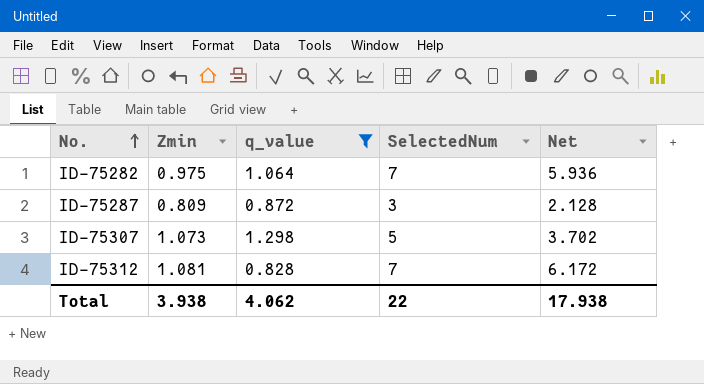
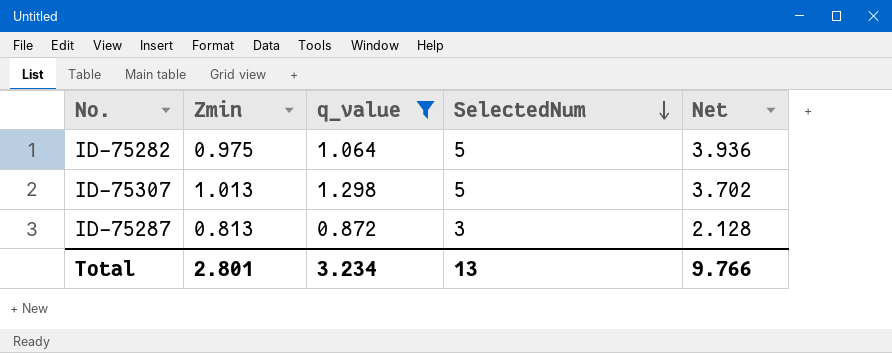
row order: No. ascending -> SelectedNum descending
row ID-75312: 1.081 | 0.828 | 7 | 6.172 -> none
ID-75282 | SelectedNum: 7 -> 5
ID-75282 | Net: 5.936 -> 3.936
ID-75307 | Zmin: 1.073 -> 1.013
ID-75287 | Zmin: 0.809 -> 0.813
Total | Zmin: 3.938 -> 2.801
Total | q_value: 4.062 -> 3.234
Total | SelectedNum: 22 -> 13
Total | Net: 17.938 -> 9.766

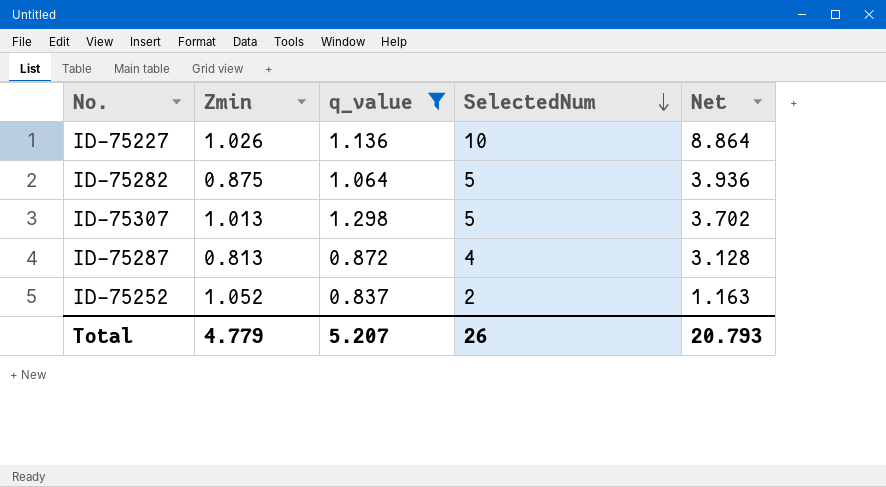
row ID-75227: none -> 1.026 | 1.136 | 10 | 8.864
ID-75282 | Zmin: 0.975 -> 0.875
ID-75287 | SelectedNum: 3 -> 4
ID-75287 | Net: 2.128 -> 3.128
row ID-75252: none -> 1.052 | 0.837 | 2 | 1.163
Total | Zmin: 2.801 -> 4.779
Total | q_value: 3.234 -> 5.207
Total | SelectedNum: 13 -> 26
Total | Net: 9.766 -> 20.793

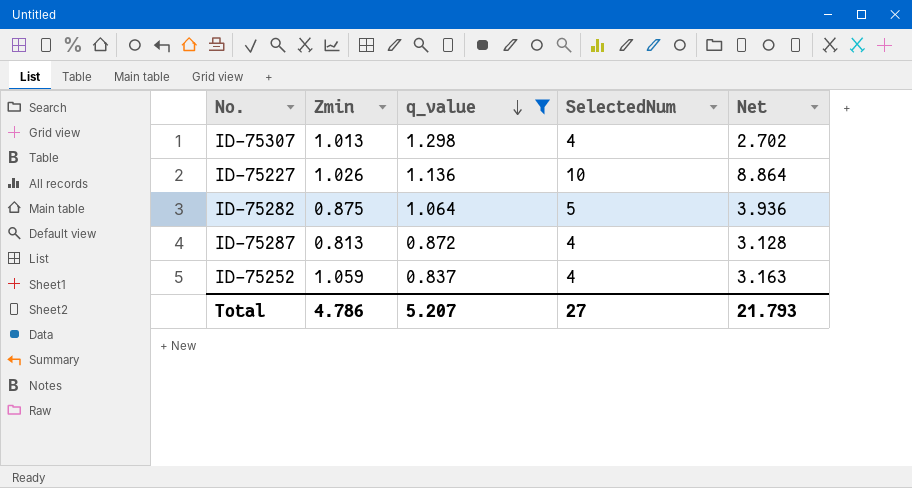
row order: SelectedNum descending -> q_value descending
ID-75307 | SelectedNum: 5 -> 4
ID-75307 | Net: 3.702 -> 2.702
ID-75252 | Zmin: 1.052 -> 1.059
ID-75252 | SelectedNum: 2 -> 4
ID-75252 | Net: 1.163 -> 3.163
Total | Zmin: 4.779 -> 4.786
Total | SelectedNum: 26 -> 27
Total | Net: 20.793 -> 21.793

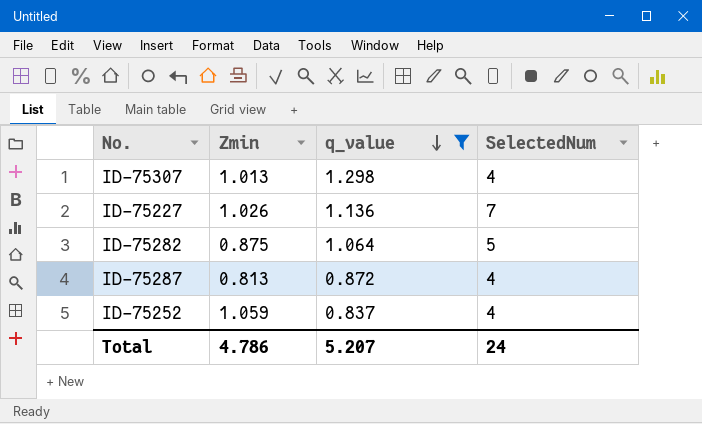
column Net | formula: [SelectedNum] - [q_value] -> none
ID-75227 | SelectedNum: 10 -> 7
Total | SelectedNum: 27 -> 24

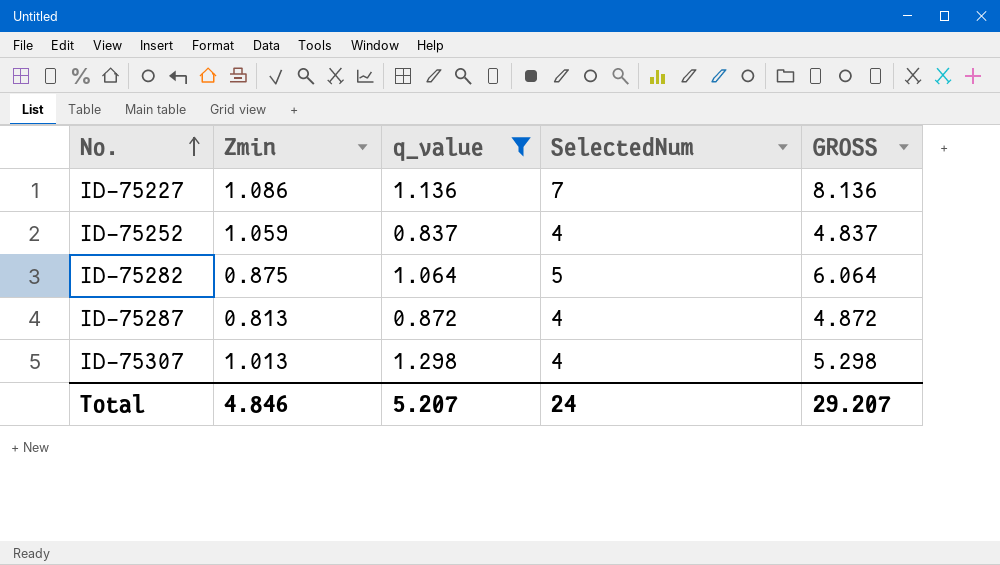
row order: q_value descending -> No. ascending
column GROSS | formula: none -> [q_value] + [SelectedNum]
ID-75227 | Zmin: 1.026 -> 1.086
Total | Zmin: 4.786 -> 4.846

